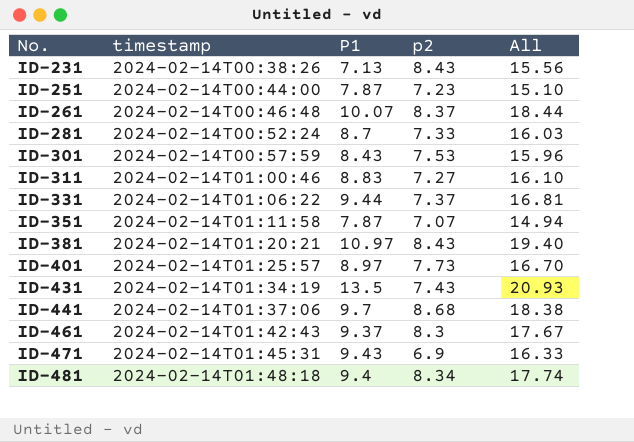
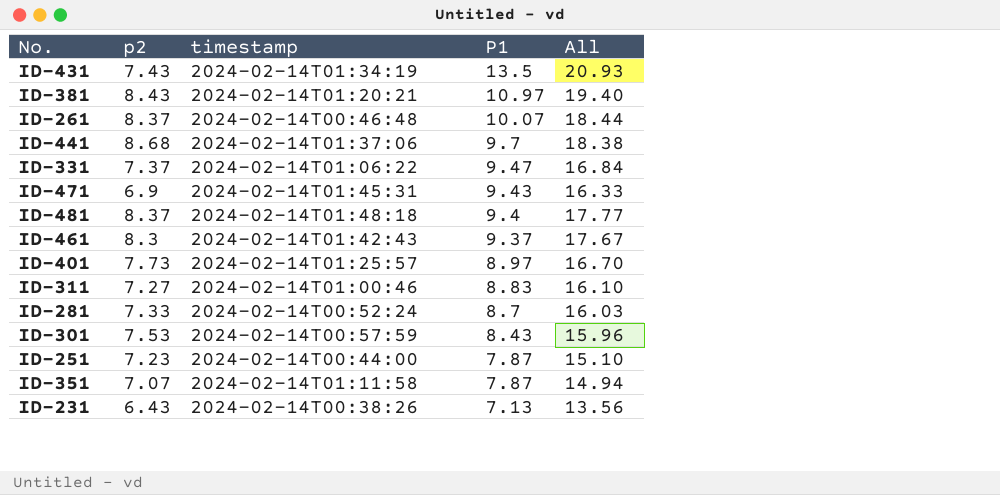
row order: No. ascending -> P1 descending
column p2 | position: 4 -> 2
ID-331 | P1: 9.44 -> 9.47
ID-331 | All: 16.81 -> 16.84
ID-481 | p2: 8.34 -> 8.37
ID-481 | All: 17.74 -> 17.77
ID-231 | p2: 8.43 -> 6.43
ID-231 | All: 15.56 -> 13.56

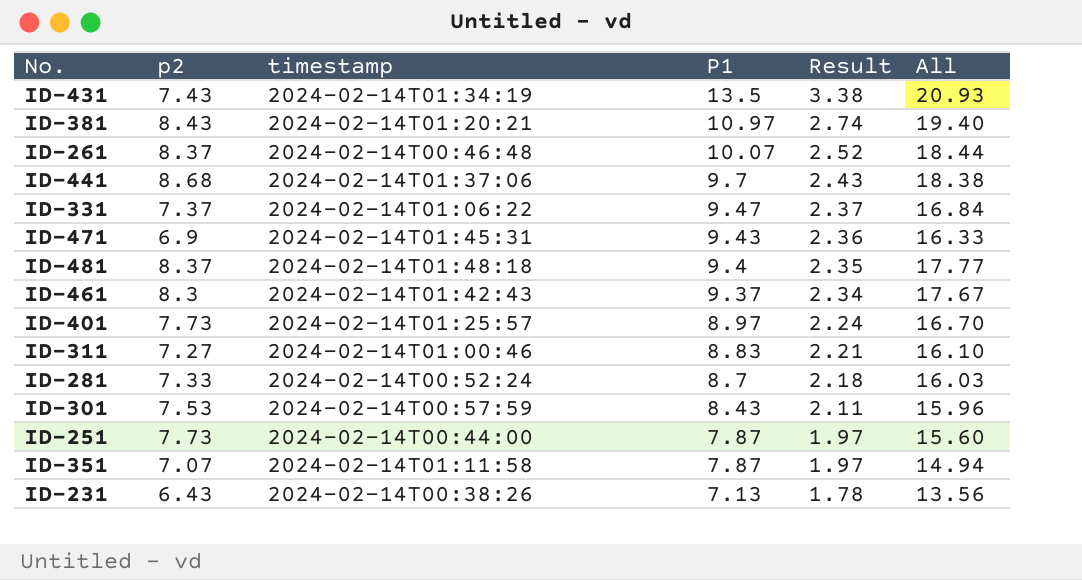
column Result | formula: none -> [P1] * 0.25
ID-251 | p2: 7.23 -> 7.73
ID-251 | All: 15.10 -> 15.60

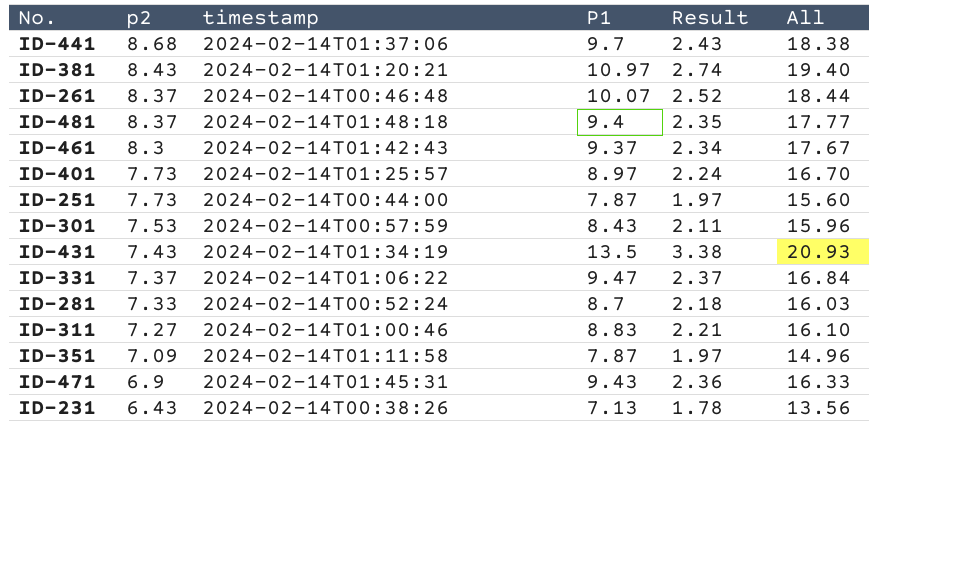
row order: P1 descending -> p2 descending
ID-351 | p2: 7.07 -> 7.09
ID-351 | All: 14.94 -> 14.96

